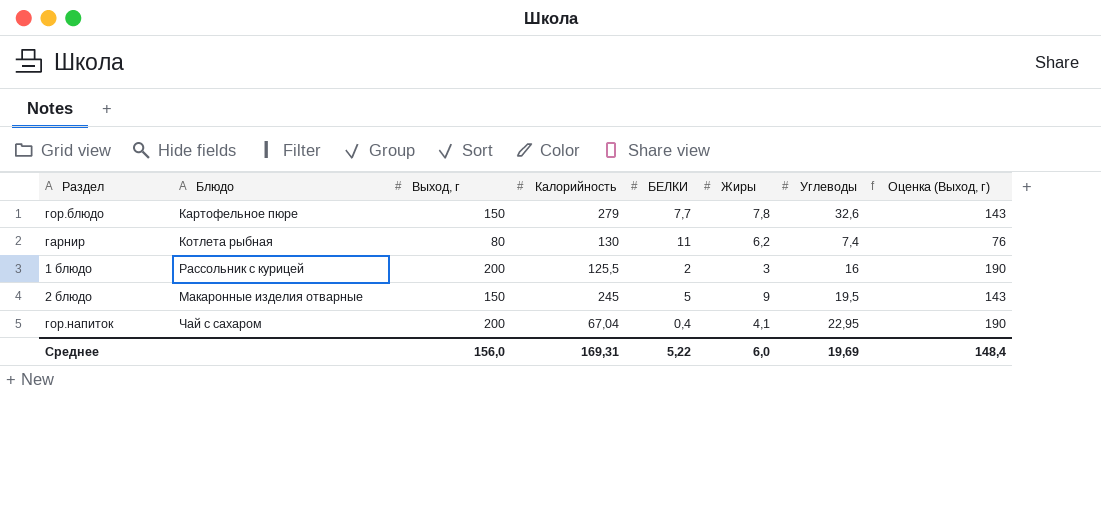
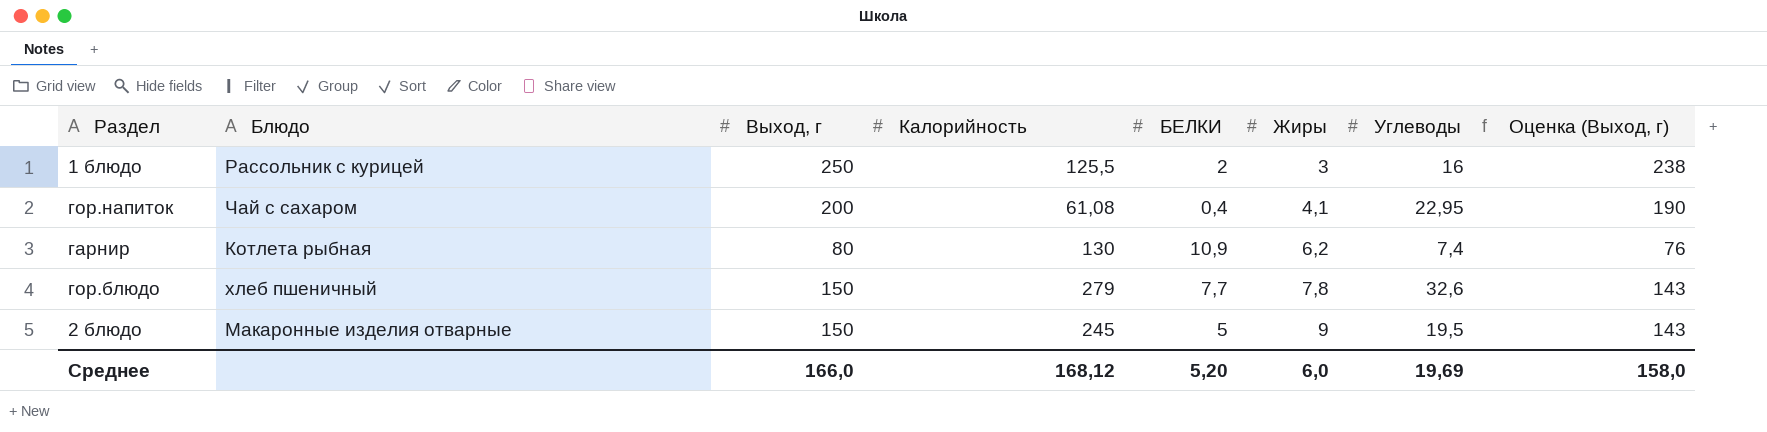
row order: none -> Жиры ascending
1 блюдо | Выход, г: 200 -> 250
1 блюдо | Оценка (Выход, г): 190 -> 238
гор.напиток | Калорийность: 67,04 -> 61,08
гарнир | БЕЛКИ: 11 -> 10,9
гор.блюдо | Блюдо: Картофельное пюре -> хлеб пшеничный
Среднее | Выход, г: 156,0 -> 166,0
Среднее | Калорийность: 169,31 -> 168,12
Среднее | БЕЛКИ: 5,22 -> 5,20
Среднее | Оценка (Выход, г): 148,4 -> 158,0

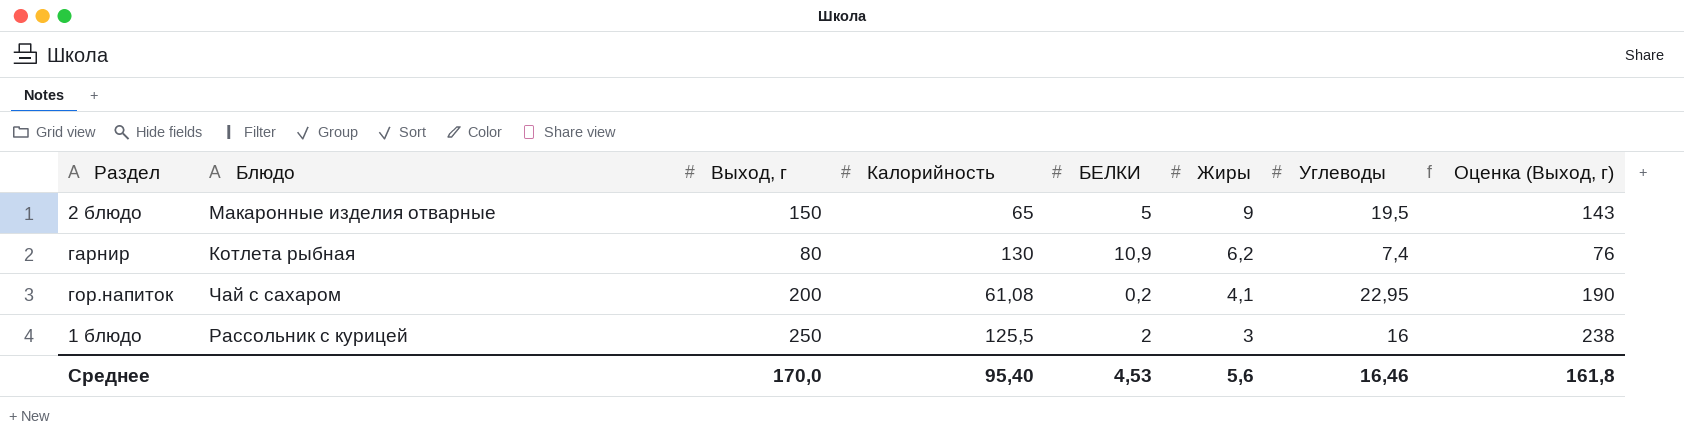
row order: Жиры ascending -> Жиры descending
row гор.блюдо: хлеб пшеничный | 150 | 279 | 7,7 | 7,8 | 32,6 | 143 -> none
2 блюдо | Калорийность: 245 -> 65
гор.напиток | БЕЛКИ: 0,4 -> 0,2
Среднее | Выход, г: 166,0 -> 170,0
Среднее | Калорийность: 168,12 -> 95,40
Среднее | БЕЛКИ: 5,20 -> 4,53
Среднее | Жиры: 6,0 -> 5,6
Среднее | Углеводы: 19,69 -> 16,46
Среднее | Оценка (Выход, г): 158,0 -> 161,8

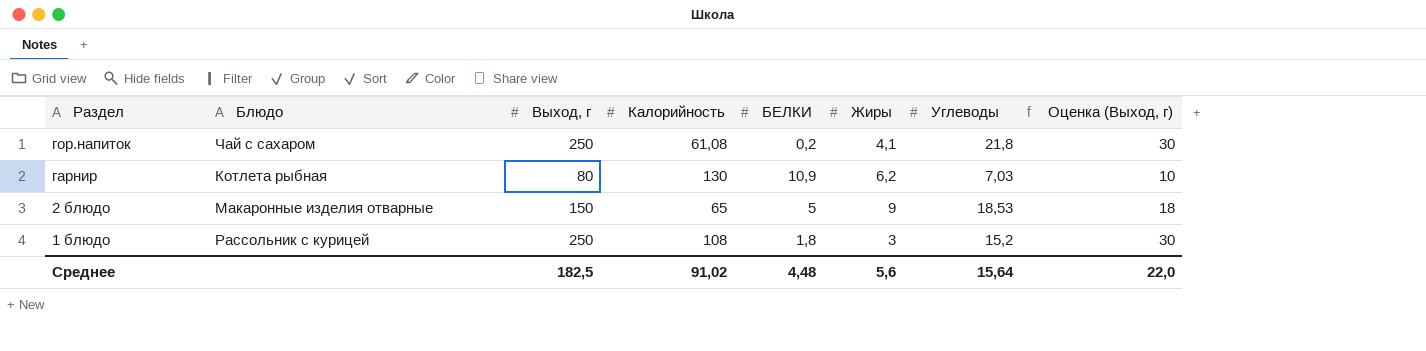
row order: Жиры descending -> Раздел descending
column Оценка (Выход, г) | formula: [Выход, г] * 0,95 -> [Выход, г] * 0,12
гор.напиток | Выход, г: 200 -> 250
гор.напиток | Углеводы: 22,95 -> 21,8
гарнир | Углеводы: 7,4 -> 7,03
2 блюдо | Углеводы: 19,5 -> 18,53
1 блюдо | Калорийность: 125,5 -> 108
1 блюдо | БЕЛКИ: 2 -> 1,8
1 блюдо | Углеводы: 16 -> 15,2
Среднее | Выход, г: 170,0 -> 182,5
Среднее | Калорийность: 95,40 -> 91,02
Среднее | БЕЛКИ: 4,53 -> 4,48
Среднее | Углеводы: 16,46 -> 15,64
Среднее | Оценка (Выход, г): 161,8 -> 22,0

